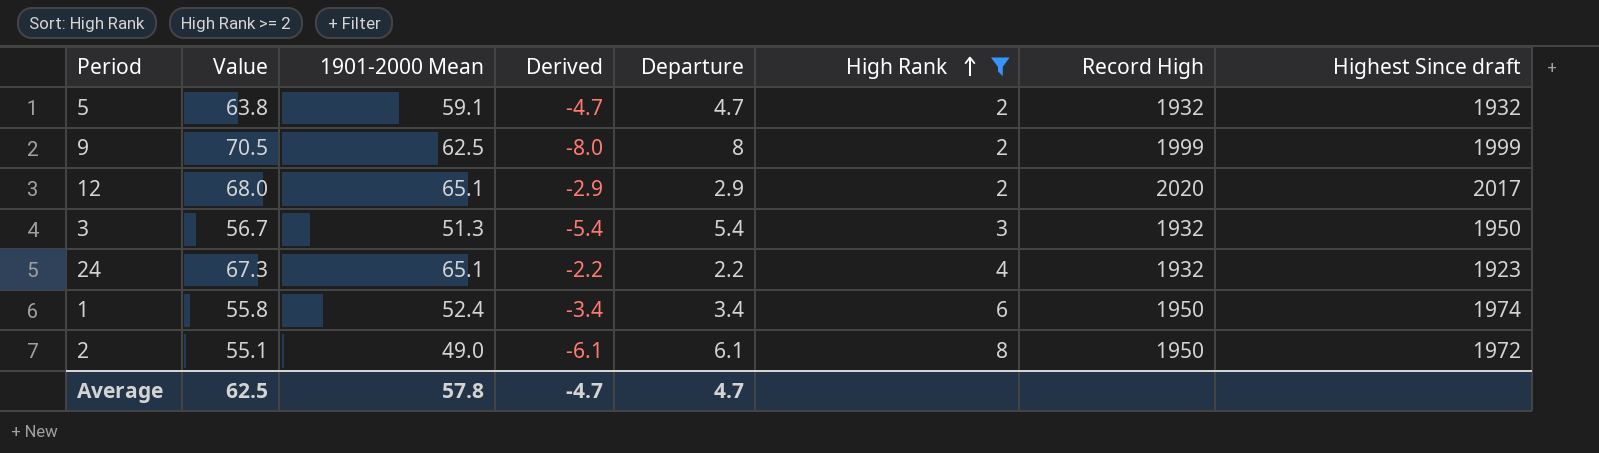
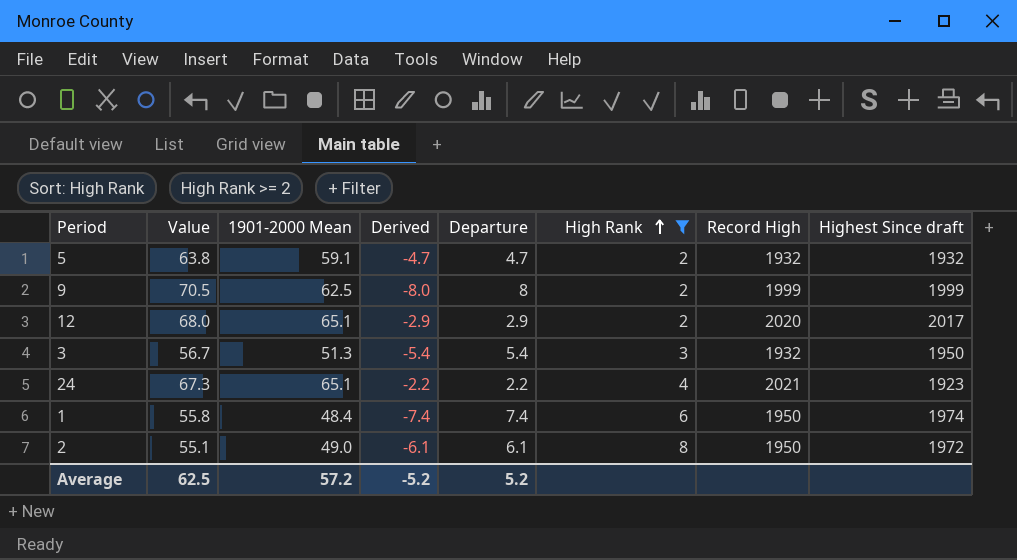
24 | Record High: 1932 -> 2021
1 | 1901-2000 Mean: 52.4 -> 48.4
1 | Derived: -3.4 -> -7.4
1 | Departure: 3.4 -> 7.4
Average | 1901-2000 Mean: 57.8 -> 57.2
Average | Derived: -4.7 -> -5.2
Average | Departure: 4.7 -> 5.2

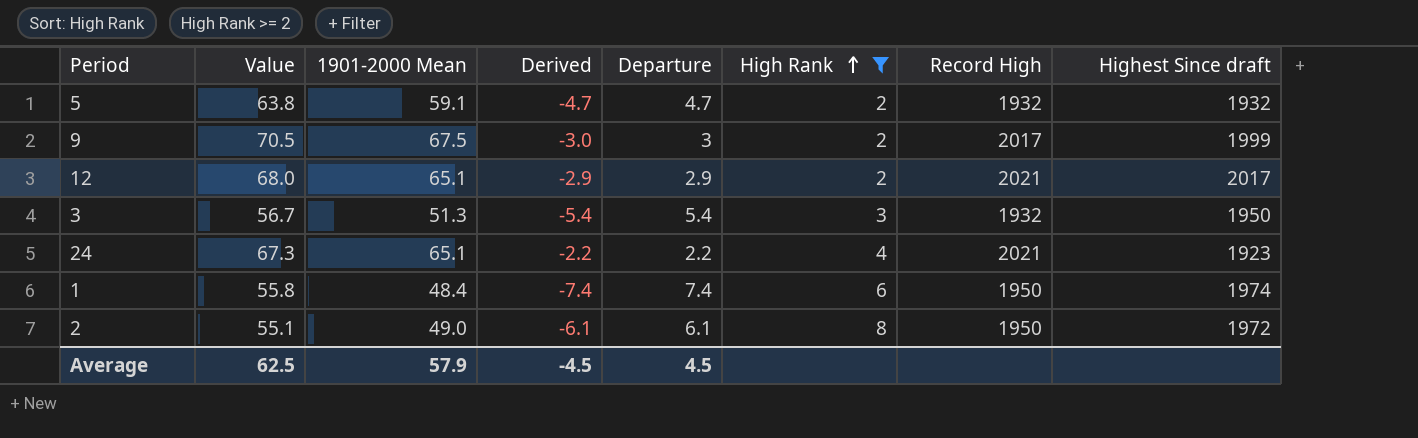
9 | 1901-2000 Mean: 62.5 -> 67.5
9 | Derived: -8.0 -> -3.0
9 | Departure: 8 -> 3
9 | Record High: 1999 -> 2017
12 | Record High: 2020 -> 2021
Average | 1901-2000 Mean: 57.2 -> 57.9
Average | Derived: -5.2 -> -4.5
Average | Departure: 5.2 -> 4.5

